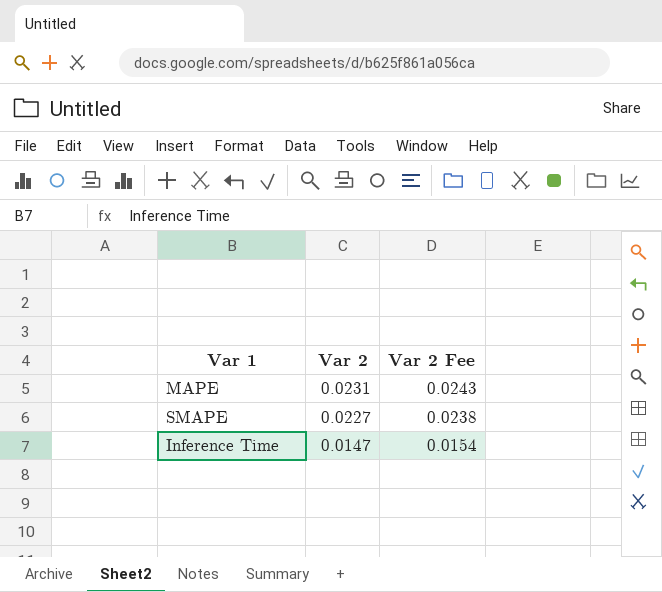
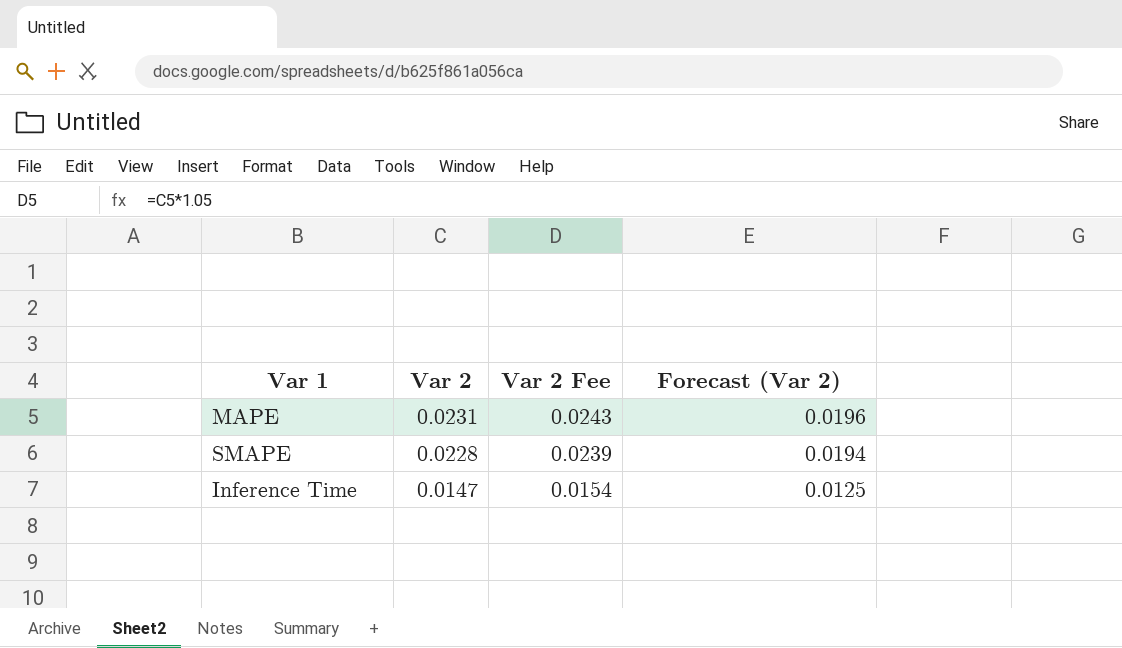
column Forecast (Var 2) | formula: none -> [Var 2] * 0.85
SMAPE | Var 2: 0.0227 -> 0.0228
SMAPE | Var 2 Fee: 0.0238 -> 0.0239

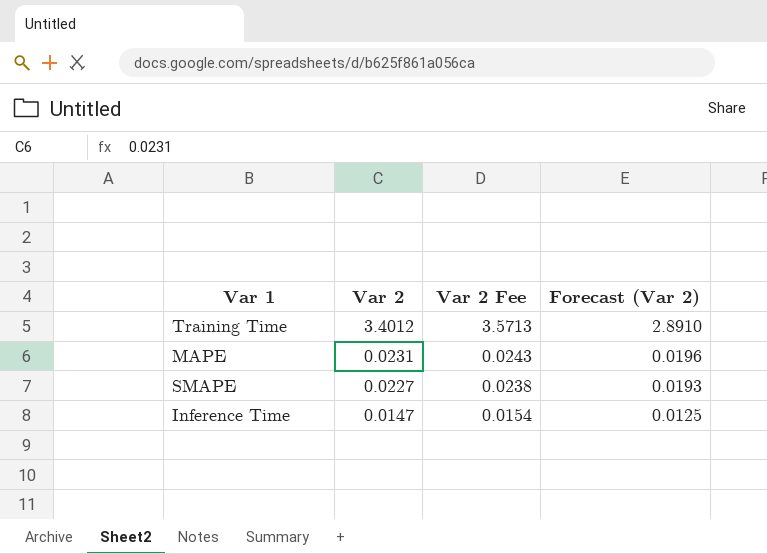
row Training Time: none -> 3.4012 | 3.5713 | 2.8910
SMAPE | Var 2: 0.0228 -> 0.0227
SMAPE | Var 2 Fee: 0.0239 -> 0.0238
SMAPE | Forecast (Var 2): 0.0194 -> 0.0193

